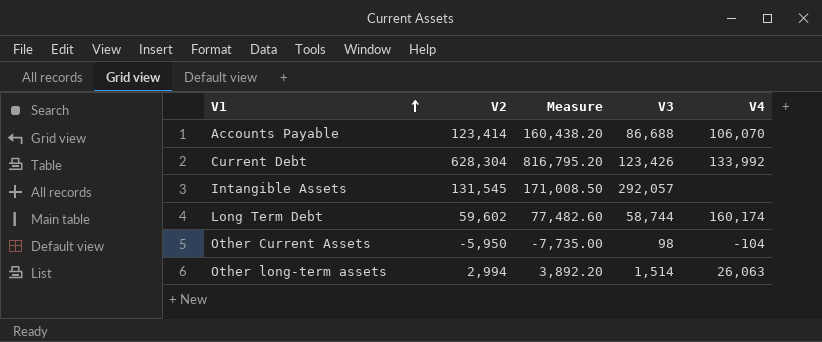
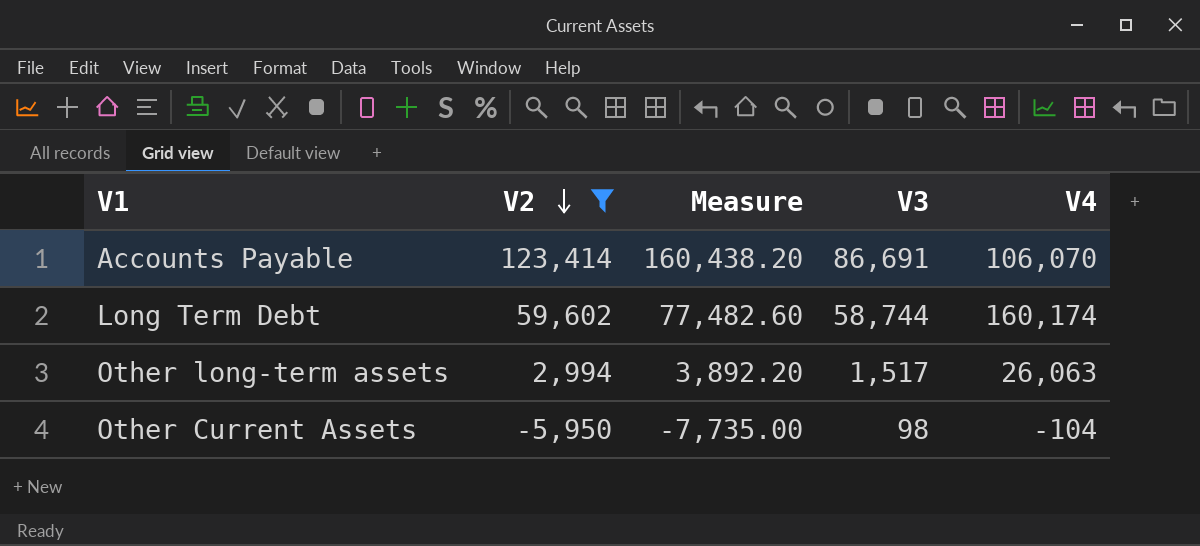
filter: none -> V2 <= 123,414
row order: V1 ascending -> V2 descending
Accounts Payable | V3: 86,688 -> 86,691
Other long-term assets | V3: 1,514 -> 1,517

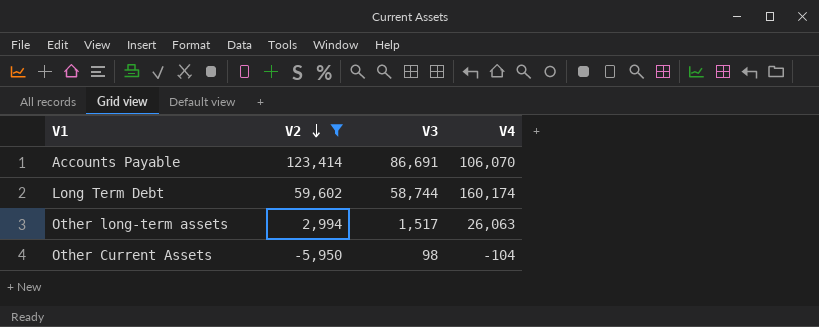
column Measure | formula: [V2] * 1.3 -> none

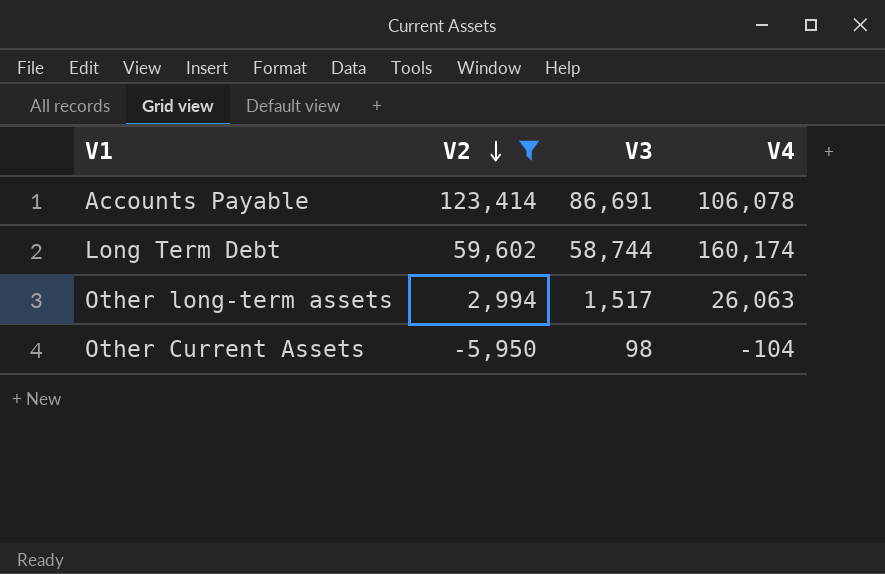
Accounts Payable | V4: 106,070 -> 106,078

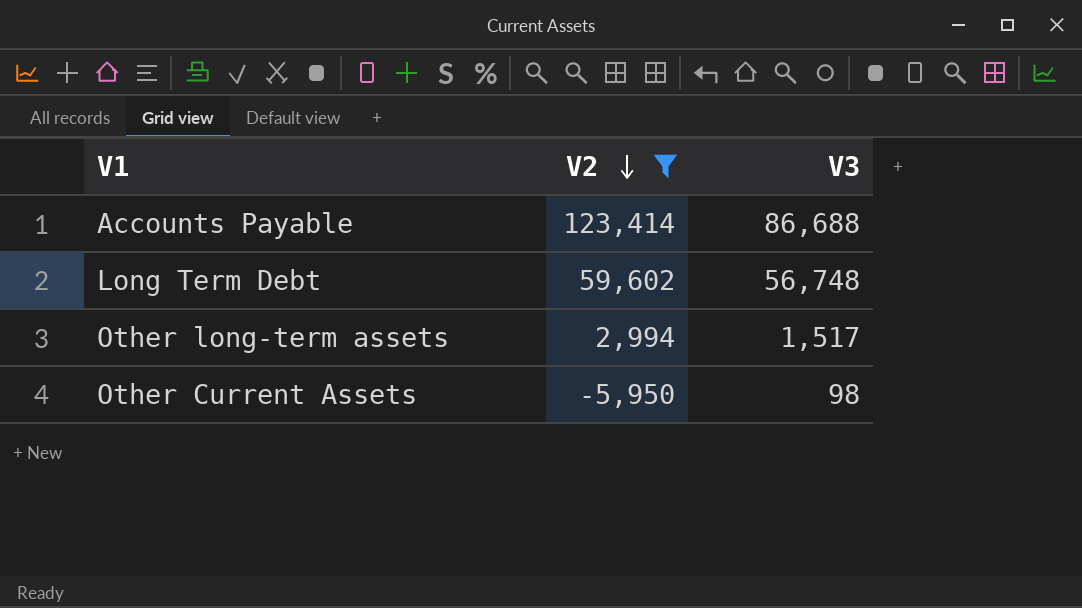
column V4 | position: 4 -> none
Accounts Payable | V3: 86,691 -> 86,688
Long Term Debt | V3: 58,744 -> 56,748

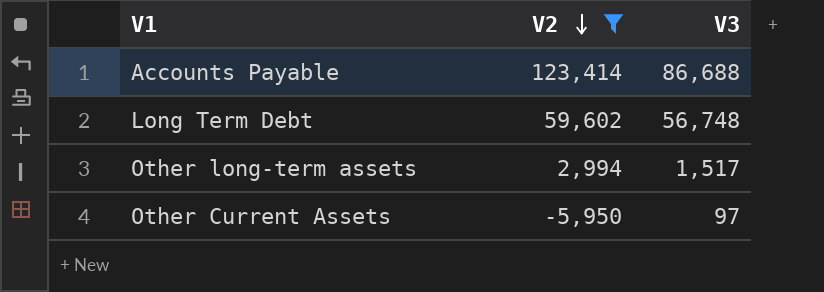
Other Current Assets | V3: 98 -> 97

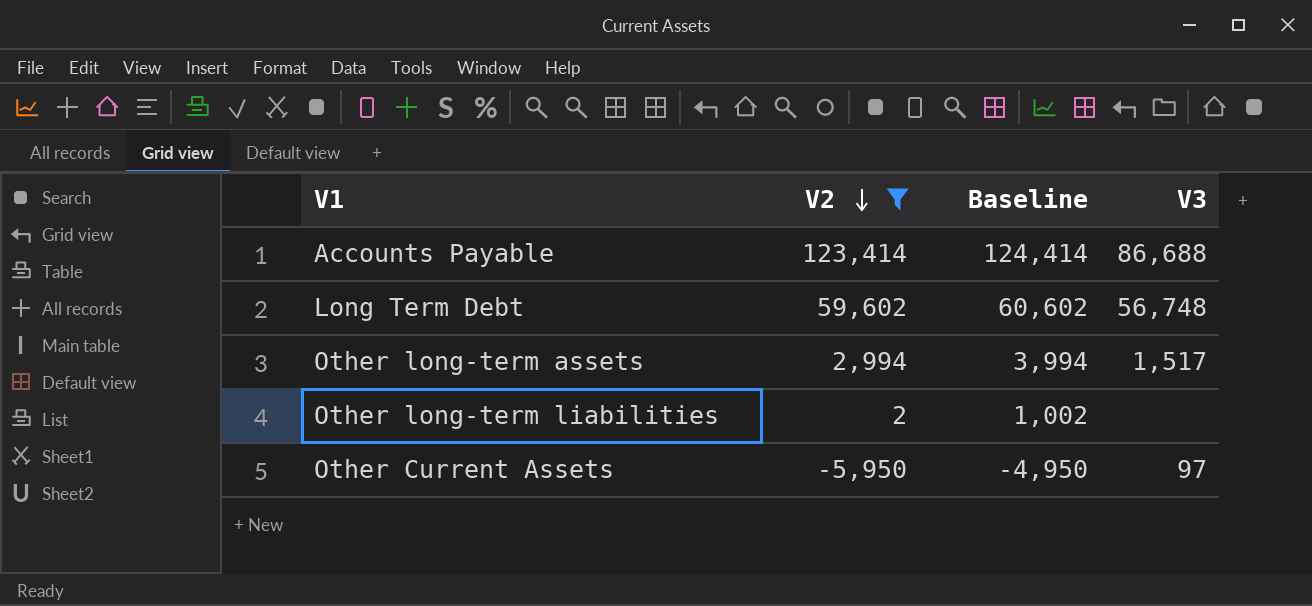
column Baseline | formula: none -> [V2] + 1000
row Other long-term liabilities: none -> 2 | 1,002 | none

